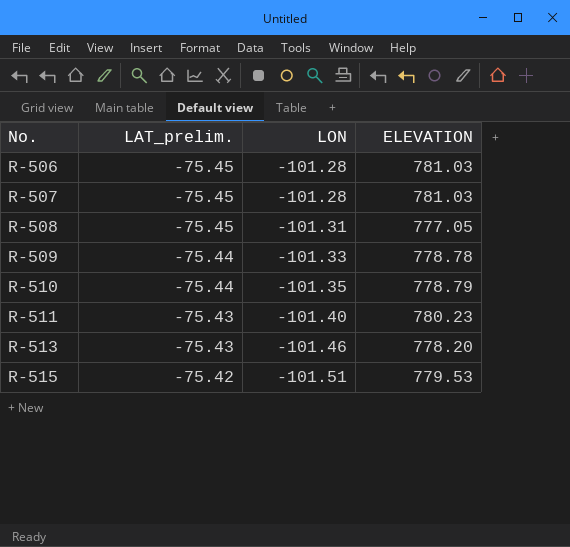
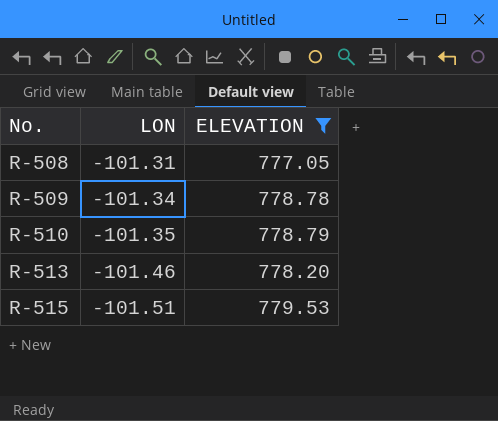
filter: none -> ELEVATION <= 779.53
column LAT_prelim. | position: 2 -> none
R-509 | LON: -101.33 -> -101.34

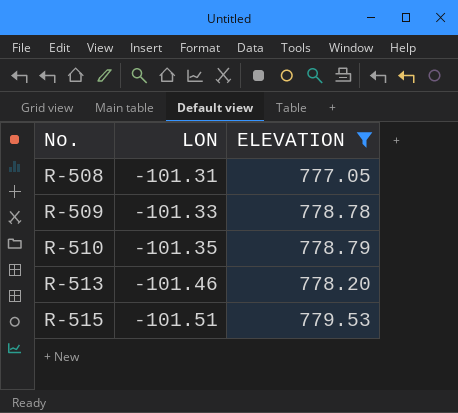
R-509 | LON: -101.34 -> -101.33

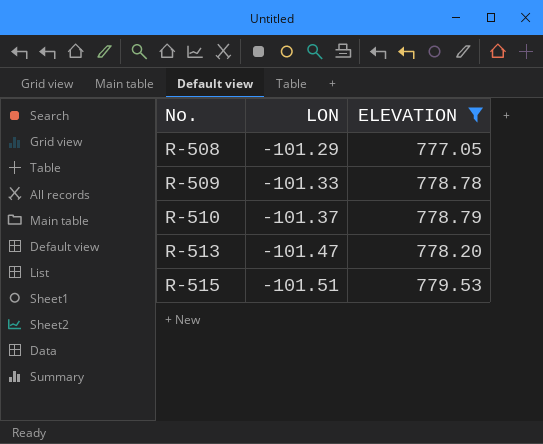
R-508 | LON: -101.31 -> -101.29
R-510 | LON: -101.35 -> -101.37
R-513 | LON: -101.46 -> -101.47

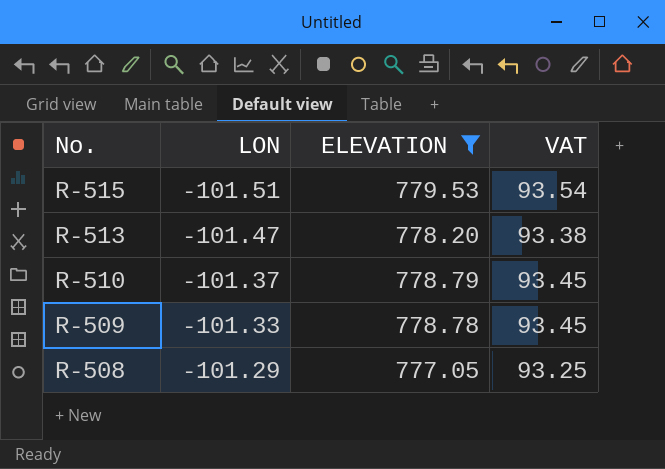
row order: No. ascending -> No. descending
column VAT | formula: none -> [ELEVATION] * 0.12

